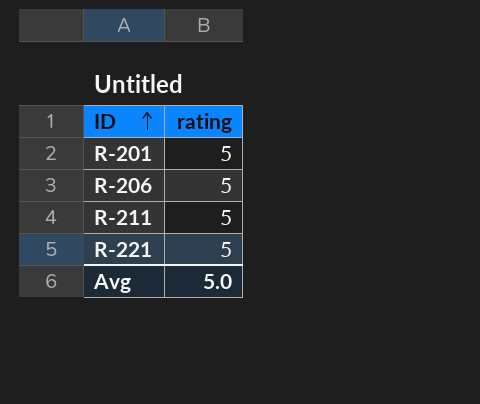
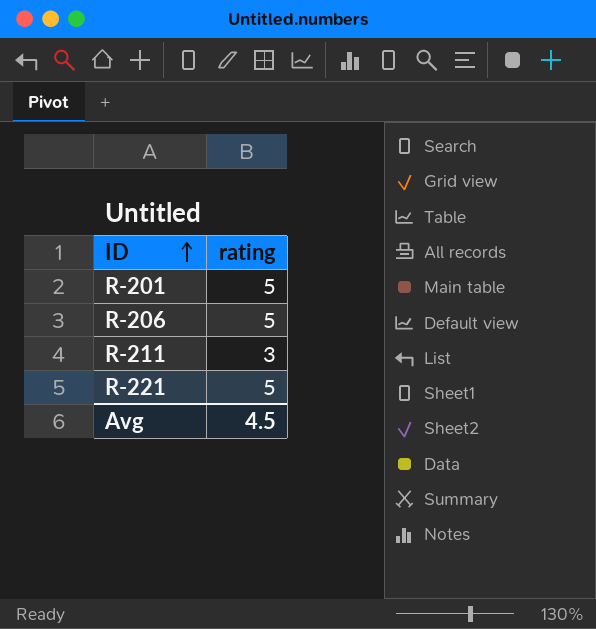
R-211 | rating: 5 -> 3
Avg | rating: 5.0 -> 4.5

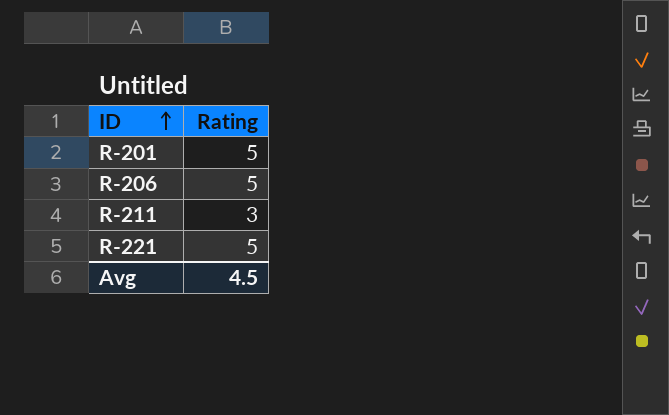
column name: rating -> Rating

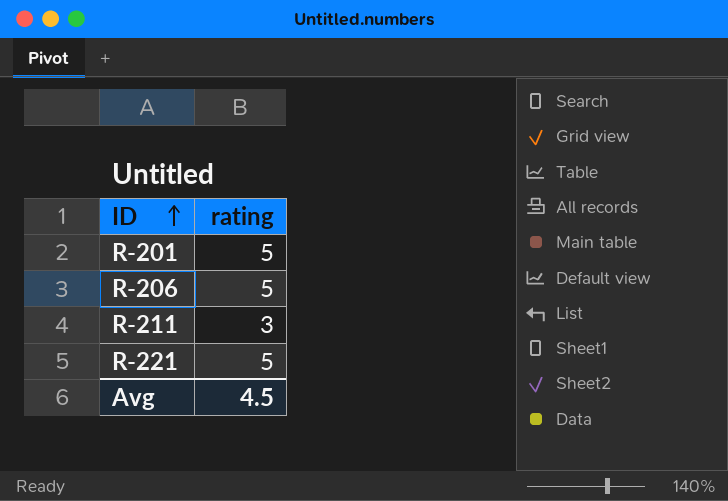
column name: Rating -> rating

